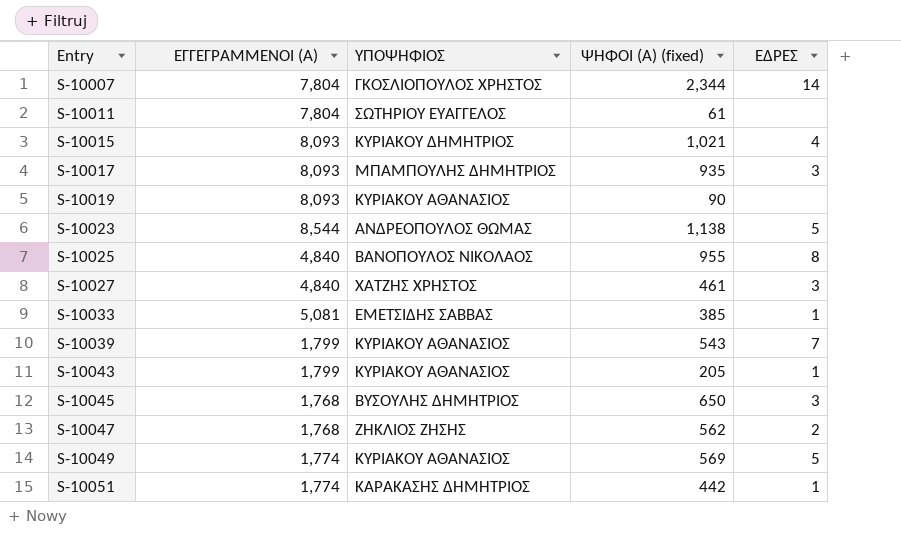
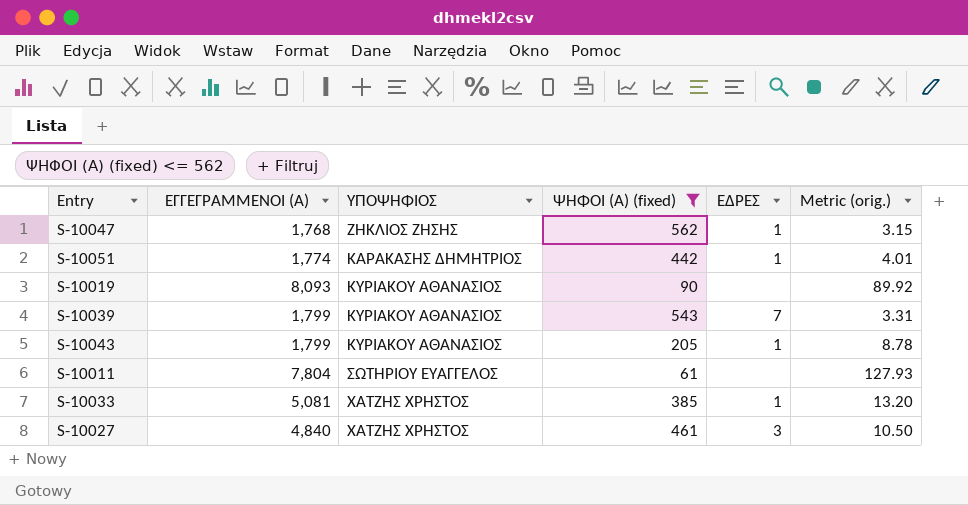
filter: none -> ΨΗΦΟΙ (Α) (fixed) <= 562
row order: Entry ascending -> ΥΠΟΨΗΦΙΟΣ ascending
column Metric (orig.) | formula: none -> [ΕΓΓΕΓΡΑΜΜΕΝΟΙ (Α)] / [ΨΗΦΟΙ (Α) (fixed)]
S-10047 | ΕΔΡΕΣ: 2 -> 1
S-10033 | ΥΠΟΨΗΦΙΟΣ: ΕΜΕΤΣΙΔΗΣ ΣΑΒΒΑΣ -> ΧΑΤΖΗΣ ΧΡΗΣΤΟΣ

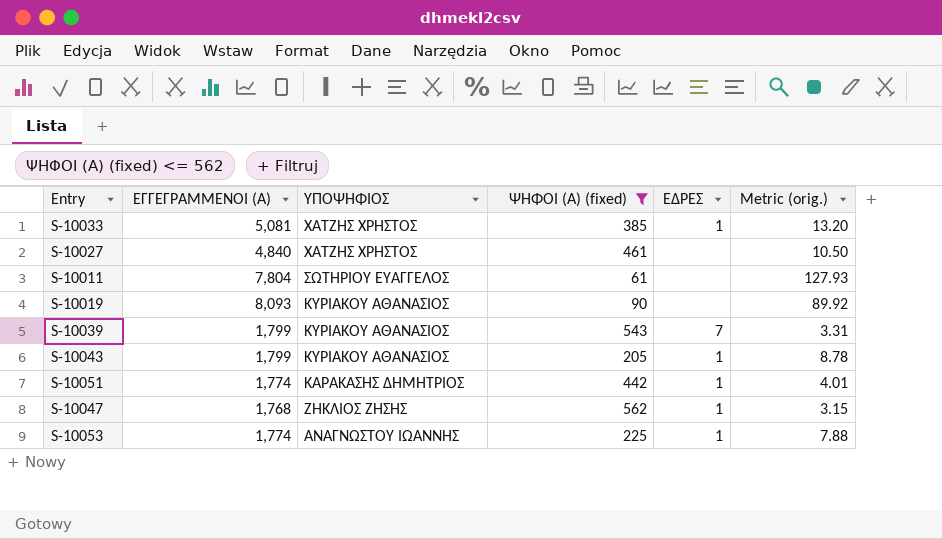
row order: ΥΠΟΨΗΦΙΟΣ ascending -> ΥΠΟΨΗΦΙΟΣ descending
S-10027 | ΕΔΡΕΣ: 3 -> none
row S-10053: none -> 1,774 | ΑΝΑΓΝΩΣΤΟΥ ΙΩΑΝΝΗΣ | 225 | 1 | 7.88

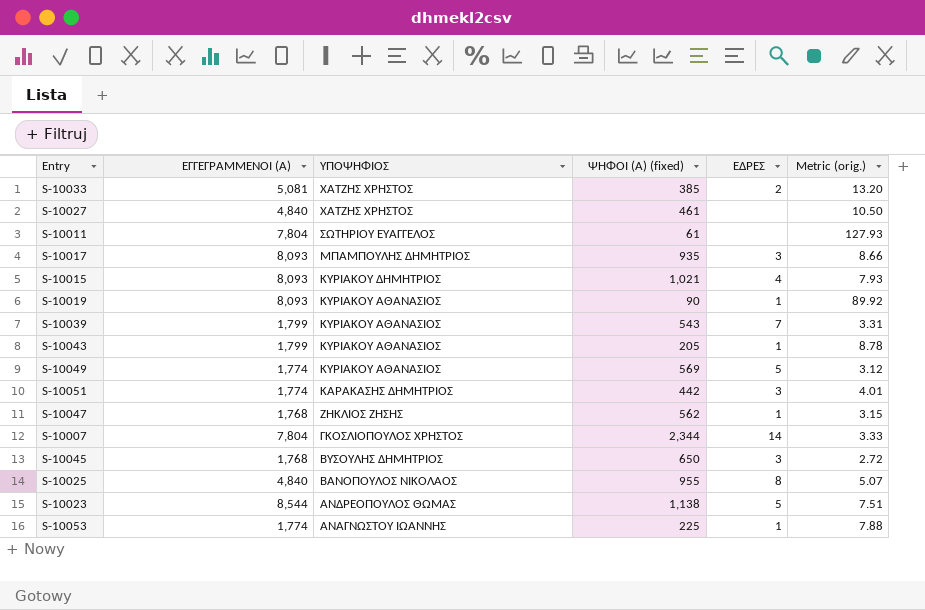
filter: ΨΗΦΟΙ (Α) (fixed) <= 562 -> none
S-10033 | ΕΔΡΕΣ: 1 -> 2
S-10019 | ΕΔΡΕΣ: none -> 1
S-10051 | ΕΔΡΕΣ: 1 -> 3

